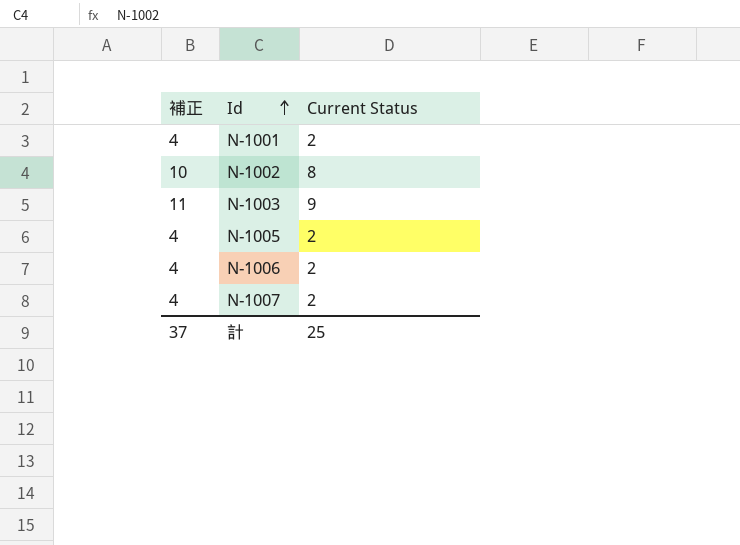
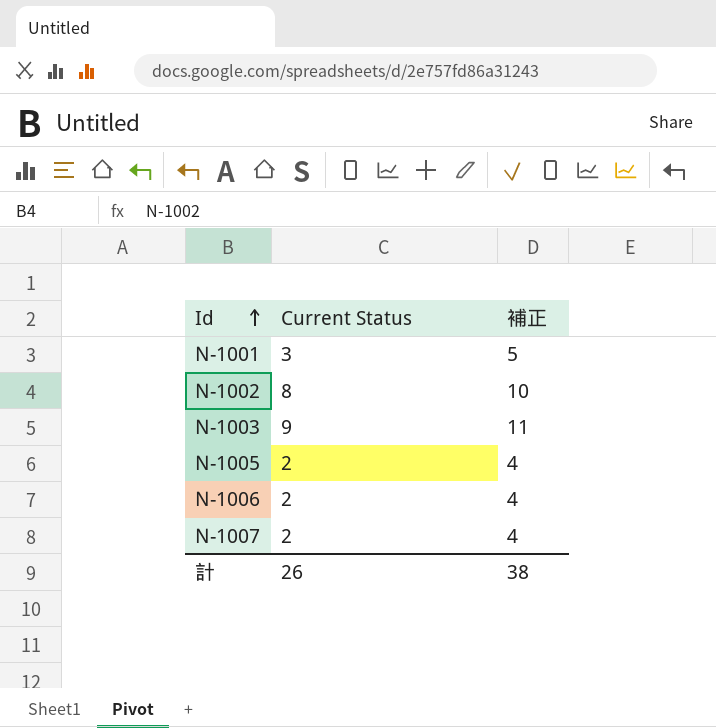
column 補正 | position: 1 -> 3
N-1001 | Current Status: 2 -> 3
N-1001 | 補正: 4 -> 5
計 | Current Status: 25 -> 26
計 | 補正: 37 -> 38

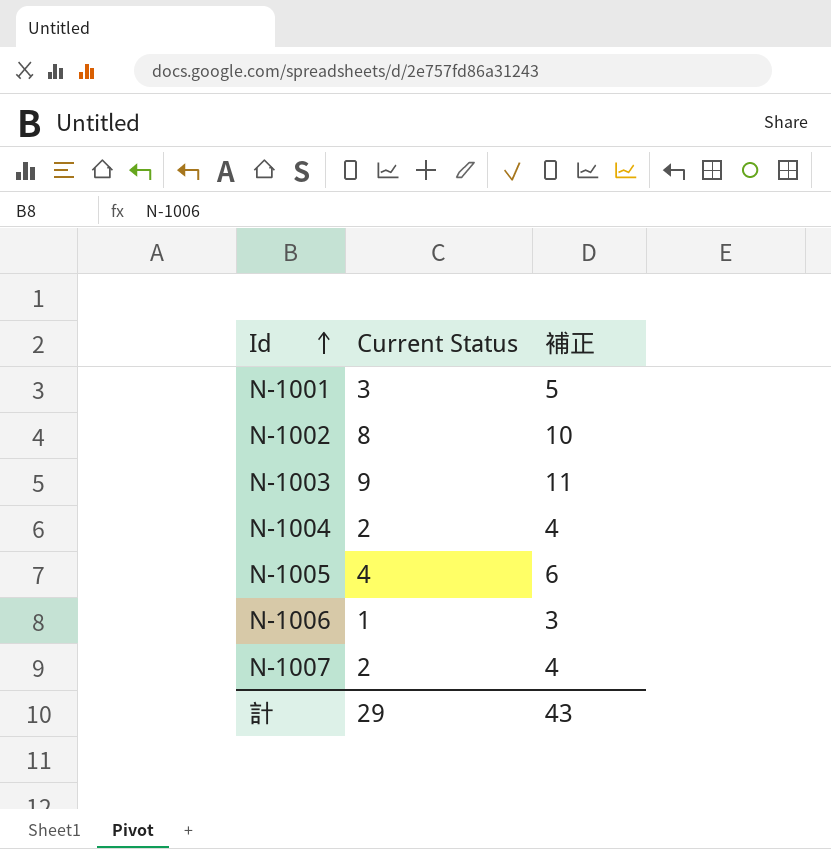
row N-1004: none -> 2 | 4
N-1005 | Current Status: 2 -> 4
N-1005 | 補正: 4 -> 6
N-1006 | Current Status: 2 -> 1
N-1006 | 補正: 4 -> 3
計 | Current Status: 26 -> 29
計 | 補正: 38 -> 43

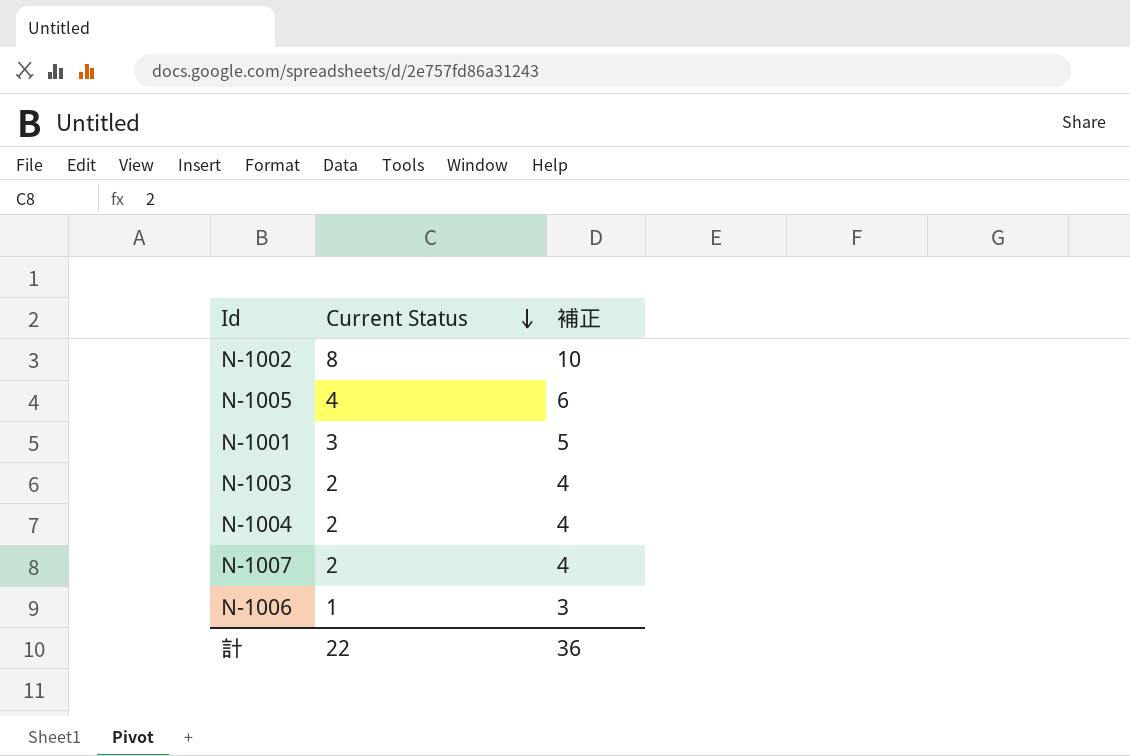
row order: Id ascending -> Current Status descending
N-1003 | Current Status: 9 -> 2
N-1003 | 補正: 11 -> 4
計 | Current Status: 29 -> 22
計 | 補正: 43 -> 36

